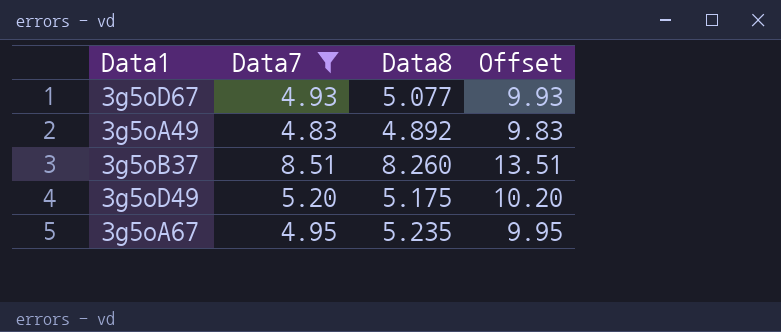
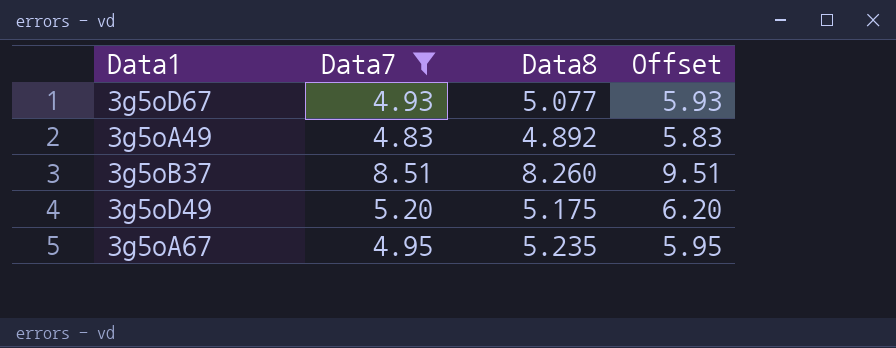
column Offset | formula: [Data7] + 5 -> [Data7] + 1

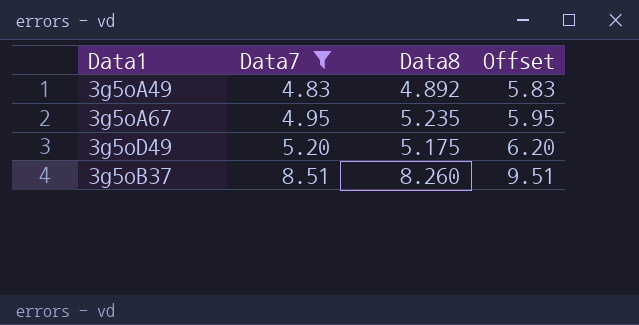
row order: none -> Data7 ascending
row 3g5oD67: 4.93 | 5.077 | 5.93 -> none

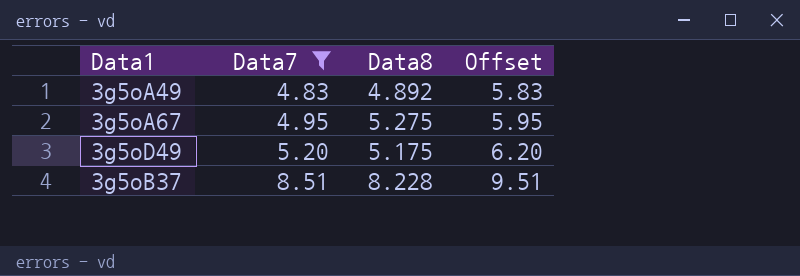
3g5oA67 | Data8: 5.235 -> 5.275
3g5oB37 | Data8: 8.260 -> 8.228

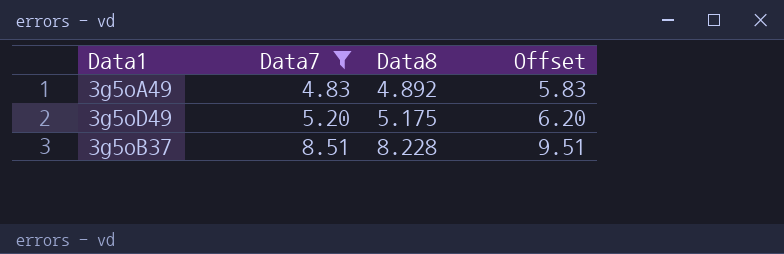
row 3g5oA67: 4.95 | 5.275 | 5.95 -> none

